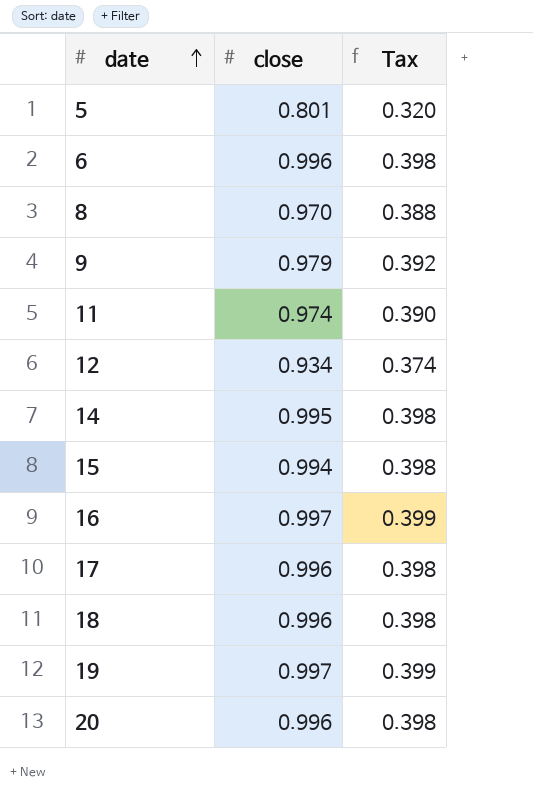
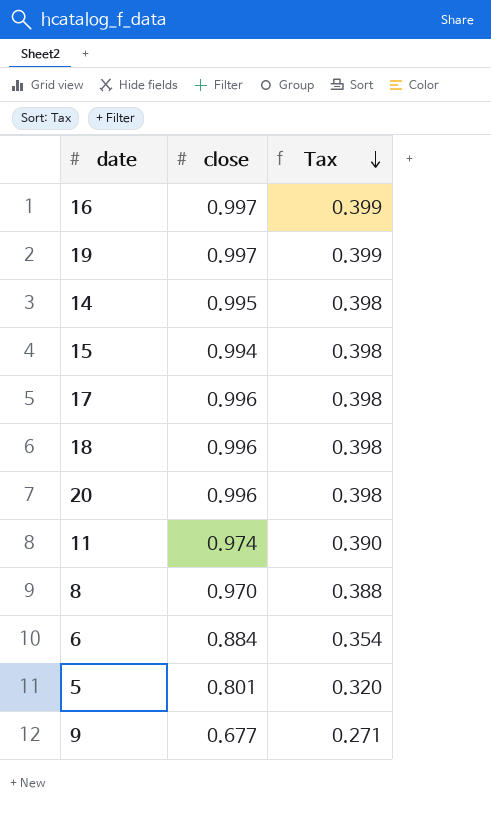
row order: date ascending -> Tax descending
row 12: 0.934 | 0.374 -> none
6 | close: 0.996 -> 0.884
6 | Tax: 0.398 -> 0.354
9 | close: 0.979 -> 0.677
9 | Tax: 0.392 -> 0.271

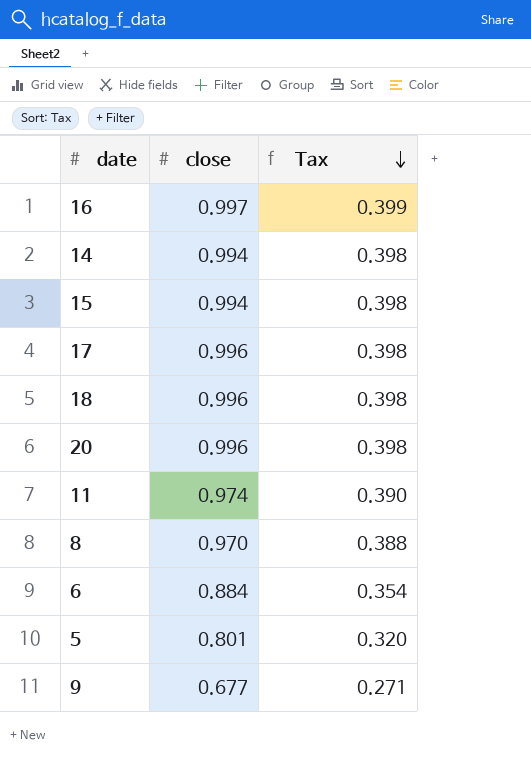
row 19: 0.997 | 0.399 -> none
14 | close: 0.995 -> 0.994

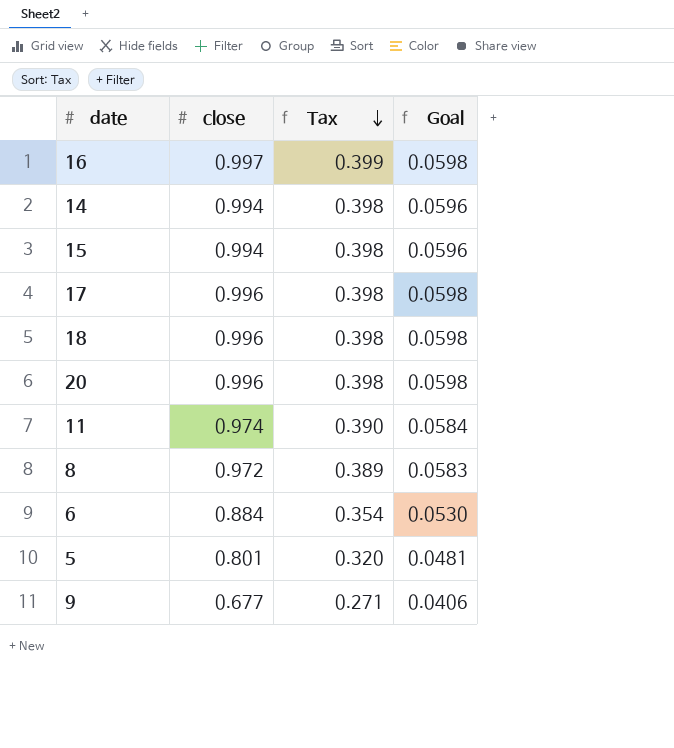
column Goal | formula: none -> [close] * 0.06
8 | close: 0.970 -> 0.972
8 | Tax: 0.388 -> 0.389

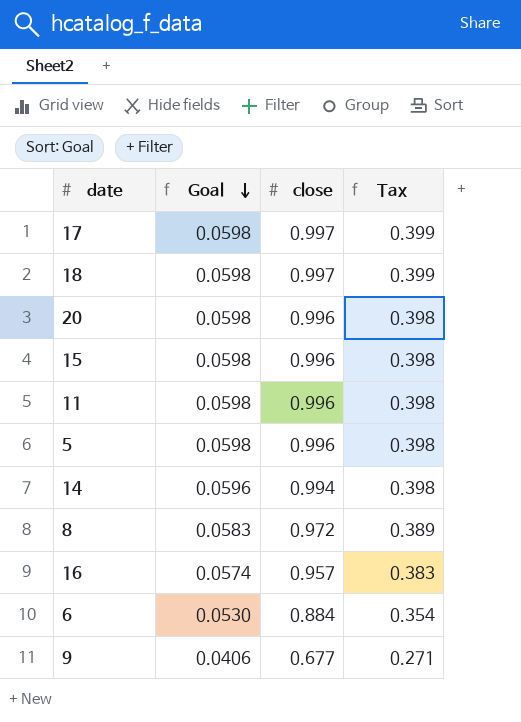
row order: Tax descending -> Goal descending
column Goal | position: 4 -> 2
17 | close: 0.996 -> 0.997
17 | Tax: 0.398 -> 0.399
18 | close: 0.996 -> 0.997
18 | Tax: 0.398 -> 0.399
15 | Goal: 0.0596 -> 0.0598
15 | close: 0.994 -> 0.996
11 | Goal: 0.0584 -> 0.0598
11 | close: 0.974 -> 0.996
11 | Tax: 0.390 -> 0.398
5 | Goal: 0.0481 -> 0.0598
5 | close: 0.801 -> 0.996
5 | Tax: 0.320 -> 0.398
16 | Goal: 0.0598 -> 0.0574
16 | close: 0.997 -> 0.957
16 | Tax: 0.399 -> 0.383

